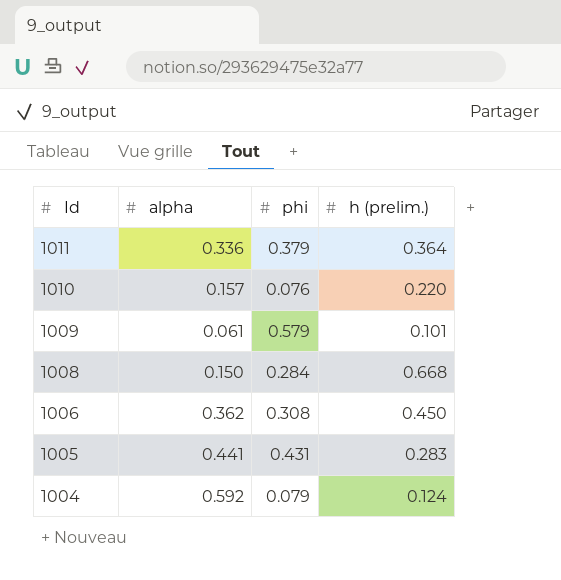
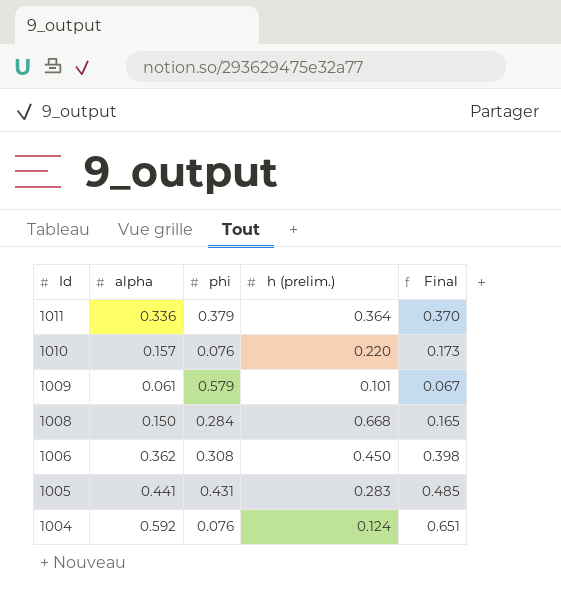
column Final | formula: none -> [alpha] * 1.1
1004 | phi: 0.079 -> 0.076

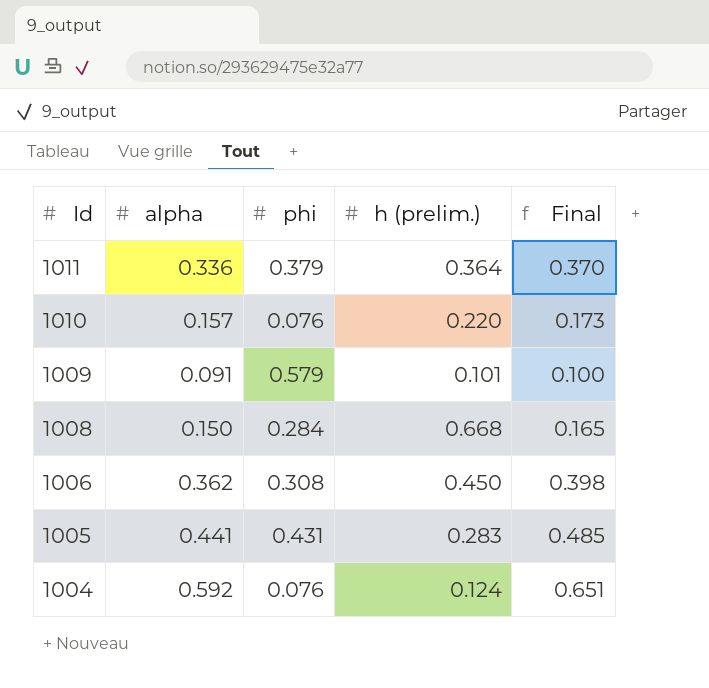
1009 | alpha: 0.061 -> 0.091
1009 | Final: 0.067 -> 0.100

